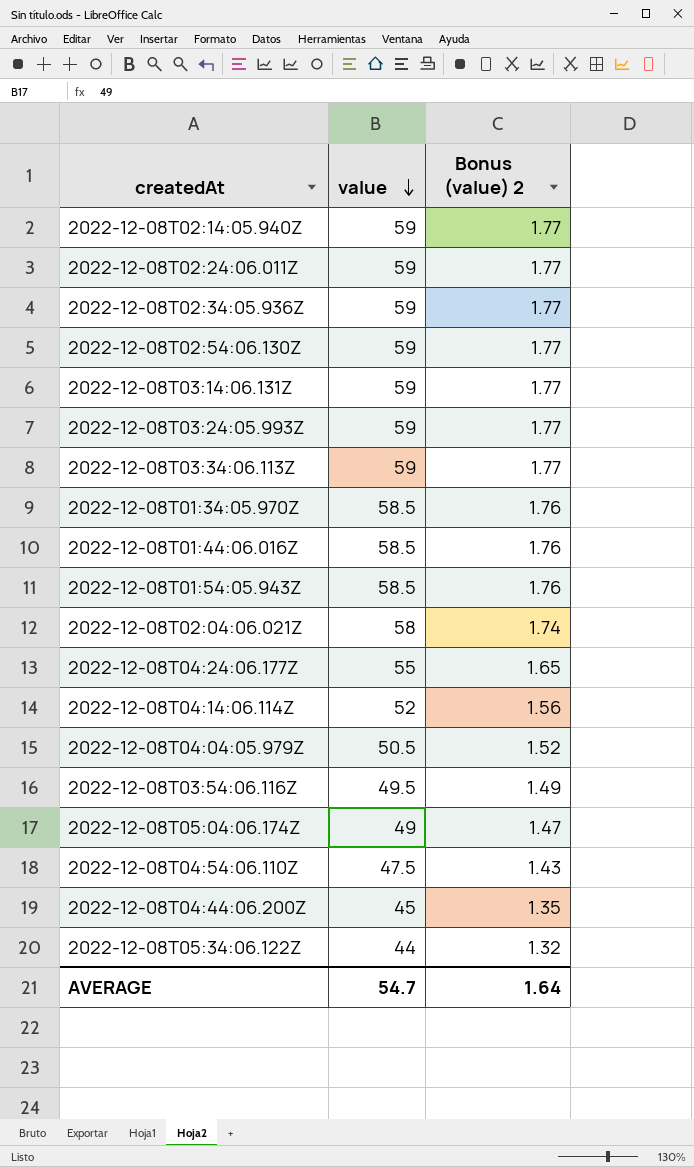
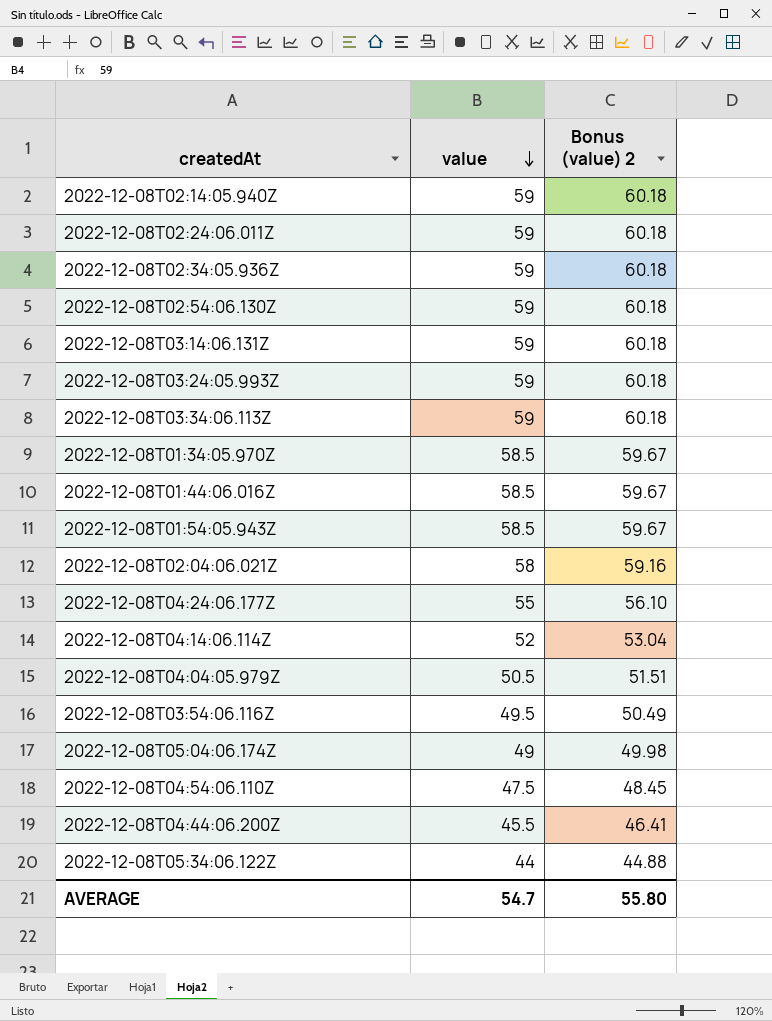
column Bonus (value) 2 | formula: [value] * 0.03 -> [value] * 1.02
2022-12-08T04:44:06.200Z | value: 45 -> 45.5
AVERAGE | Bonus (value) 2: 1.64 -> 55.80

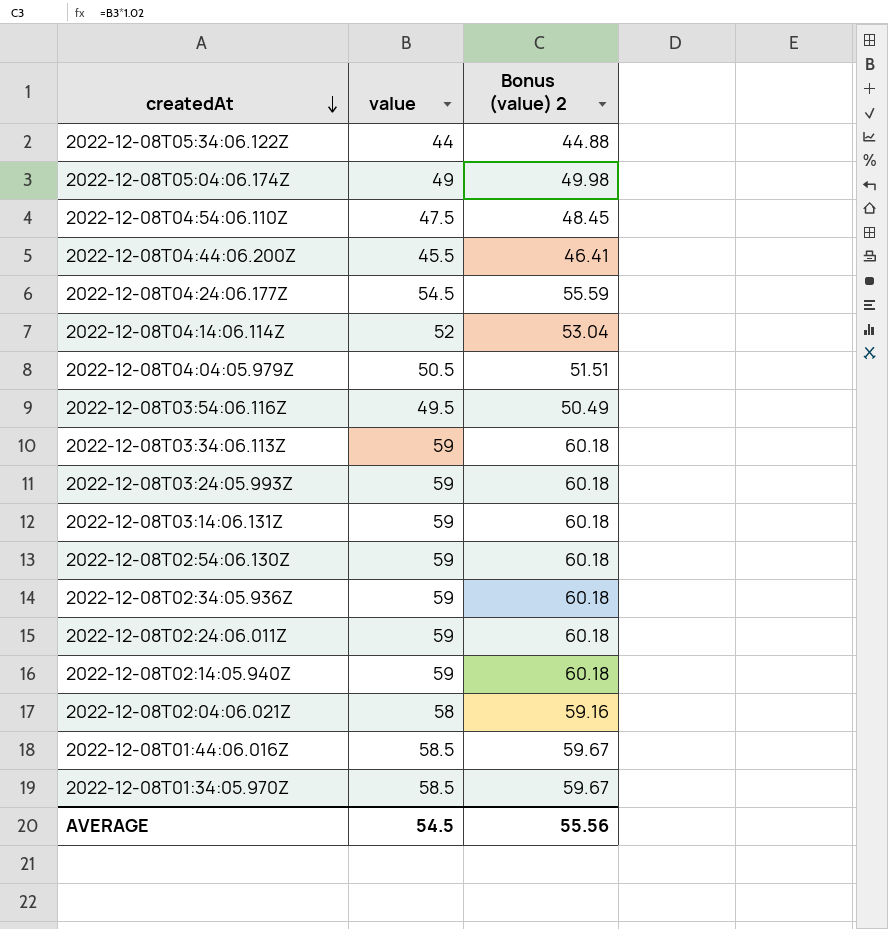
row order: value descending -> createdAt descending
row 2022-12-08T01:54:05.943Z: 58.5 | 59.67 -> none
2022-12-08T04:24:06.177Z | value: 55 -> 54.5
2022-12-08T04:24:06.177Z | Bonus (value) 2: 56.10 -> 55.59
AVERAGE | value: 54.7 -> 54.5
AVERAGE | Bonus (value) 2: 55.80 -> 55.56

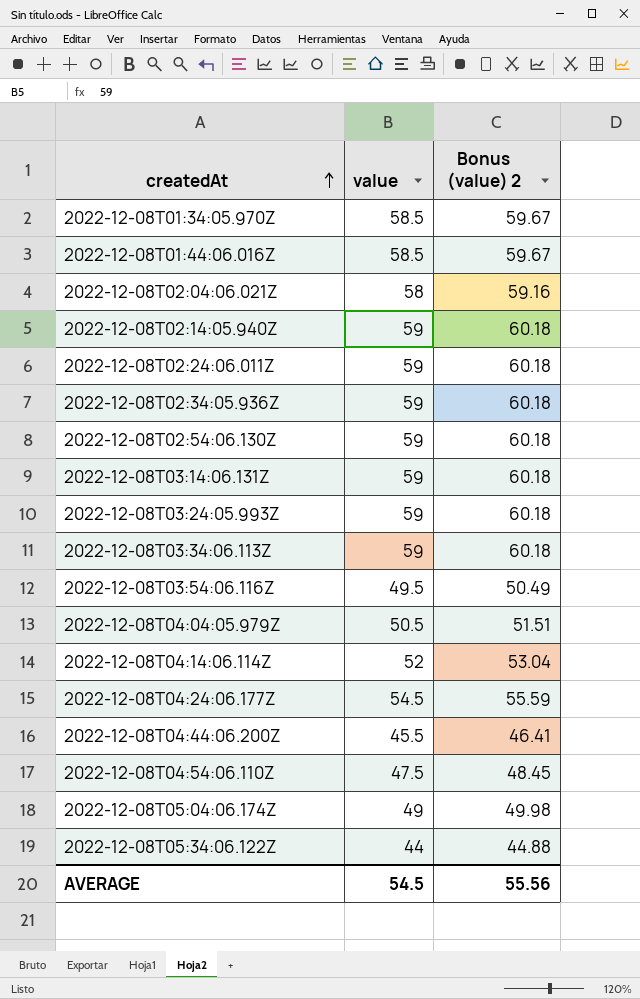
row order: createdAt descending -> createdAt ascending

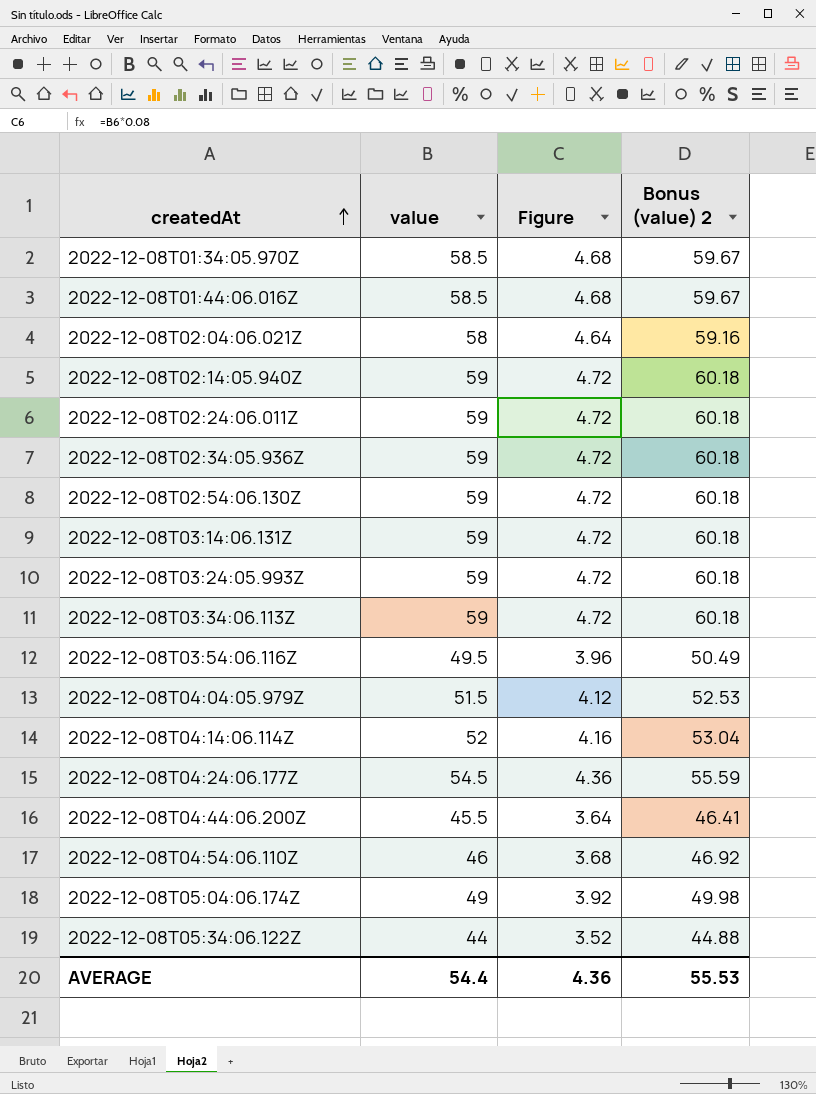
column Figure | formula: none -> [value] * 0.08
2022-12-08T04:04:05.979Z | value: 50.5 -> 51.5
2022-12-08T04:04:05.979Z | Bonus (value) 2: 51.51 -> 52.53
2022-12-08T04:54:06.110Z | value: 47.5 -> 46
2022-12-08T04:54:06.110Z | Bonus (value) 2: 48.45 -> 46.92
AVERAGE | value: 54.5 -> 54.4
AVERAGE | Bonus (value) 2: 55.56 -> 55.53

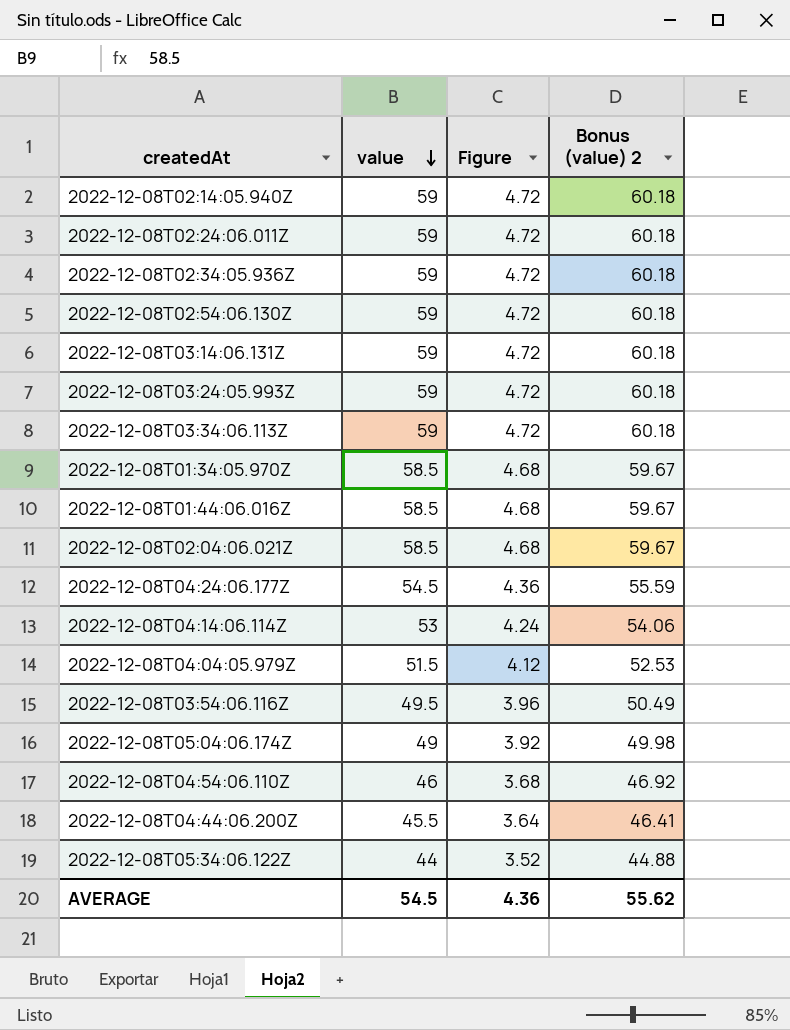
row order: createdAt ascending -> value descending
2022-12-08T02:04:06.021Z | value: 58 -> 58.5
2022-12-08T02:04:06.021Z | Figure: 4.64 -> 4.68
2022-12-08T02:04:06.021Z | Bonus (value) 2: 59.16 -> 59.67
2022-12-08T04:14:06.114Z | value: 52 -> 53
2022-12-08T04:14:06.114Z | Figure: 4.16 -> 4.24
2022-12-08T04:14:06.114Z | Bonus (value) 2: 53.04 -> 54.06
AVERAGE | value: 54.4 -> 54.5
AVERAGE | Bonus (value) 2: 55.53 -> 55.62

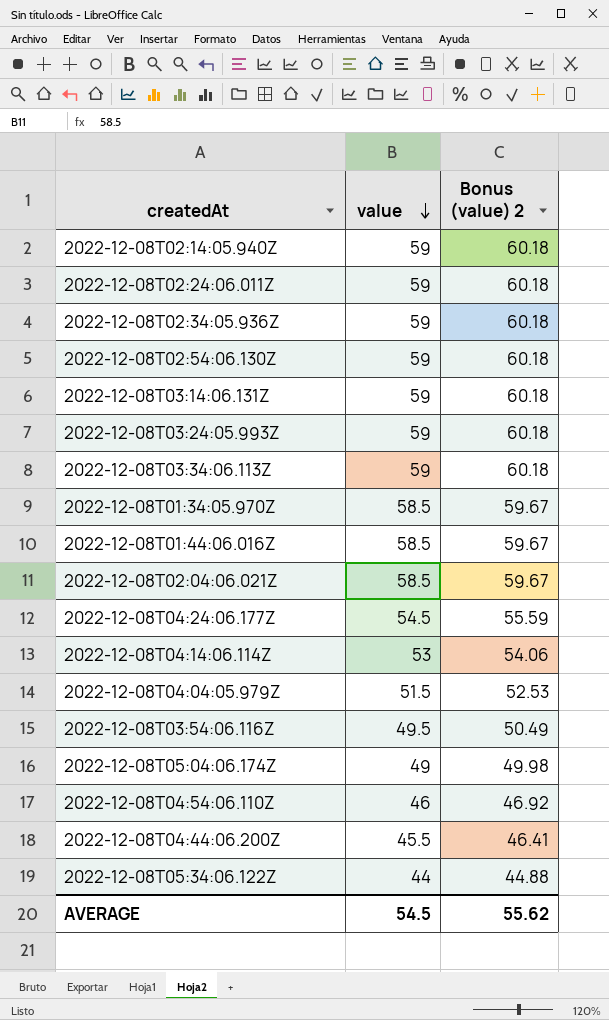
column Figure | formula: [value] * 0.08 -> none

